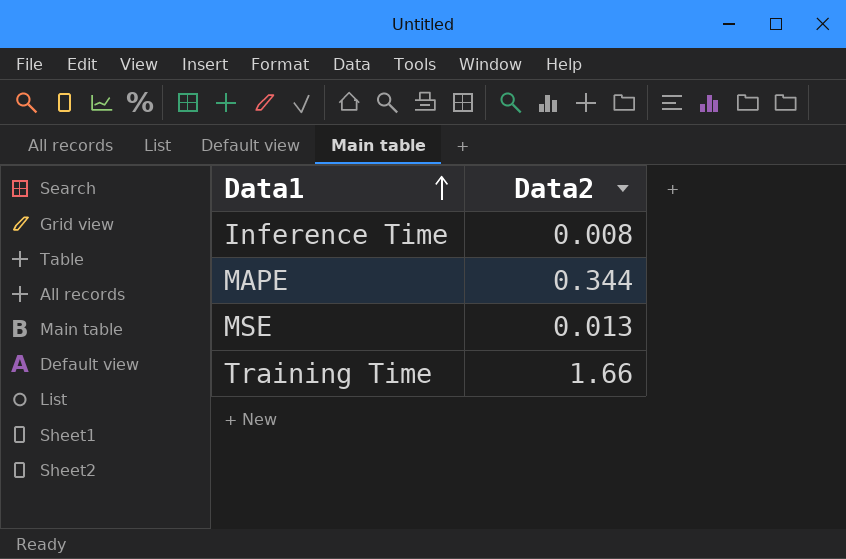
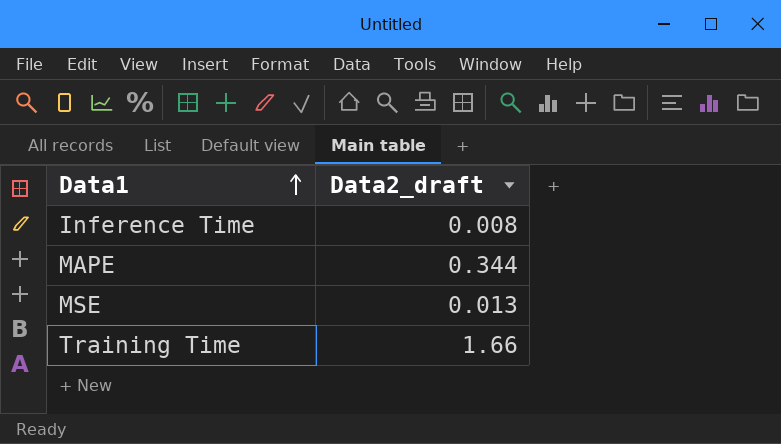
column name: Data2 -> Data2_draft

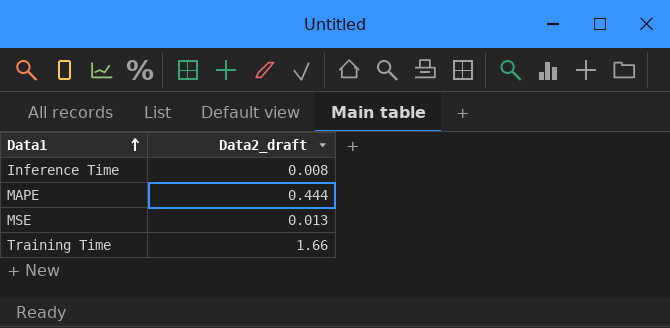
MAPE | Data2_draft: 0.344 -> 0.444

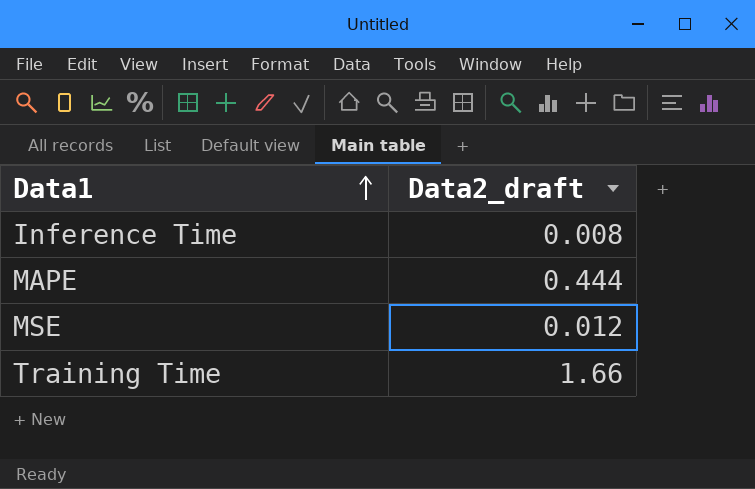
MSE | Data2_draft: 0.013 -> 0.012

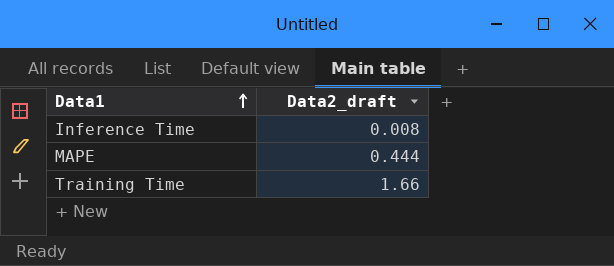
row MSE: 0.012 -> none

